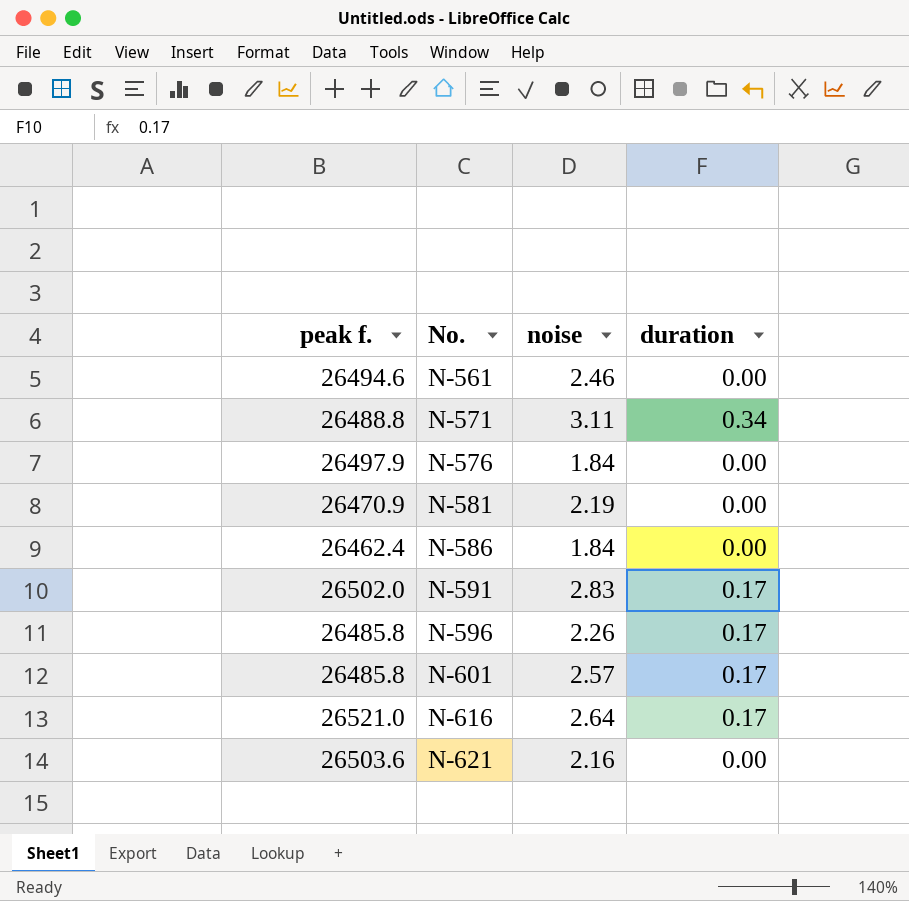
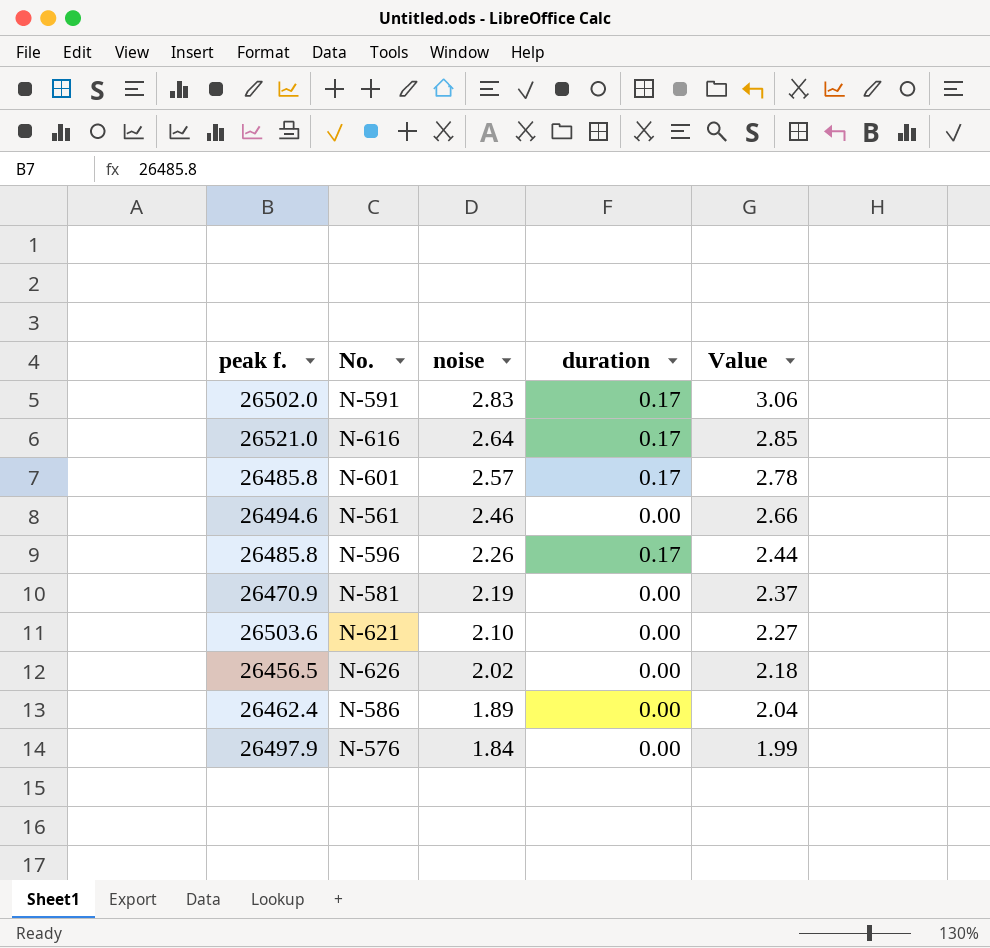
row order: No. ascending -> noise descending
column Value | formula: none -> [noise] * 1.08
row N-571: 26488.8 | 3.11 | 0.34 -> none
N-621 | noise: 2.16 -> 2.10
row N-626: none -> 26456.5 | 2.02 | 0.00 | 2.18
N-586 | noise: 1.84 -> 1.89

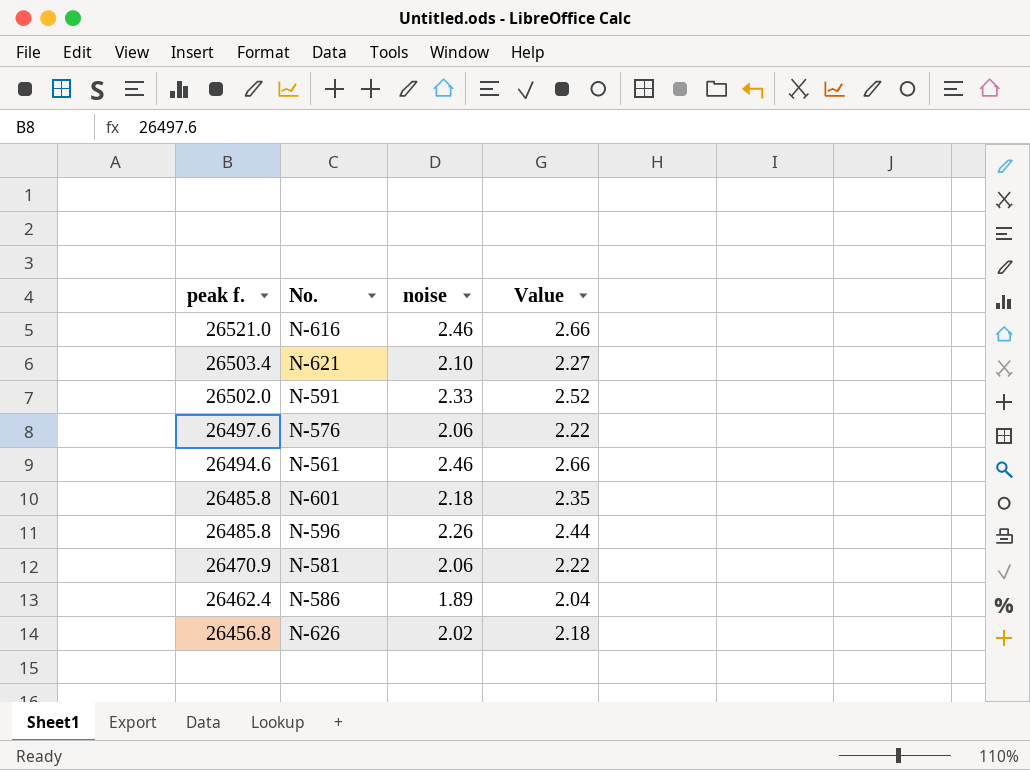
row order: noise descending -> peak f. descending
column duration | position: 4 -> none
N-616 | noise: 2.64 -> 2.46
N-616 | Value: 2.85 -> 2.66
N-621 | peak f.: 26503.6 -> 26503.4
N-591 | noise: 2.83 -> 2.33
N-591 | Value: 3.06 -> 2.52
N-576 | peak f.: 26497.9 -> 26497.6
N-576 | noise: 1.84 -> 2.06
N-576 | Value: 1.99 -> 2.22
N-601 | noise: 2.57 -> 2.18
N-601 | Value: 2.78 -> 2.35
N-581 | noise: 2.19 -> 2.06
N-581 | Value: 2.37 -> 2.22
N-626 | peak f.: 26456.5 -> 26456.8

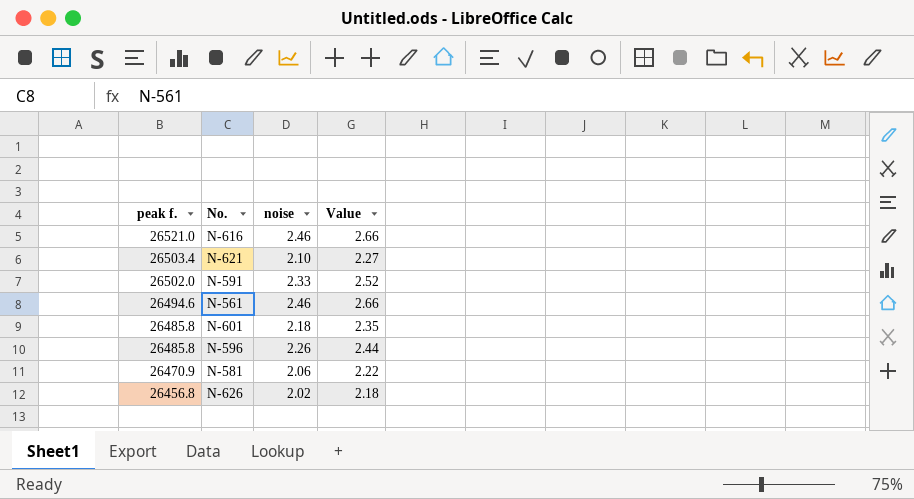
row N-576: 26497.6 | 2.06 | 2.22 -> none
row N-586: 26462.4 | 1.89 | 2.04 -> none

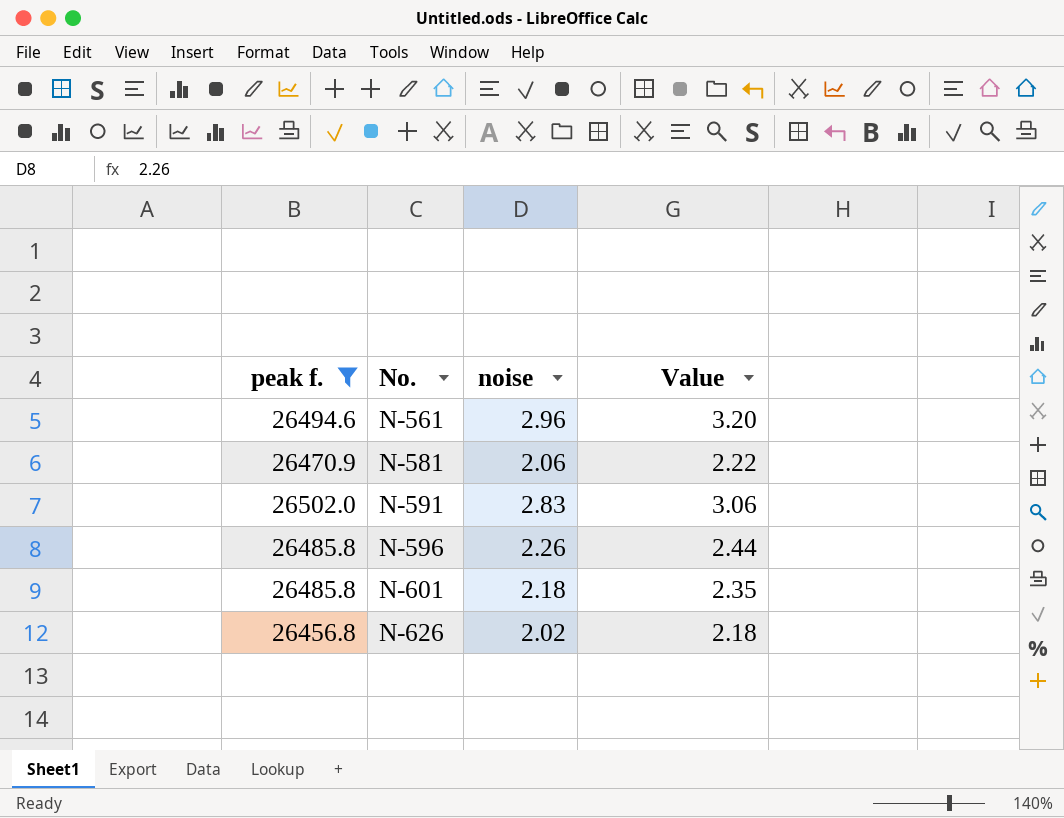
filter: none -> peak f. <= 26502.0
row order: peak f. descending -> No. ascending
N-561 | noise: 2.46 -> 2.96
N-561 | Value: 2.66 -> 3.20
N-591 | noise: 2.33 -> 2.83
N-591 | Value: 2.52 -> 3.06

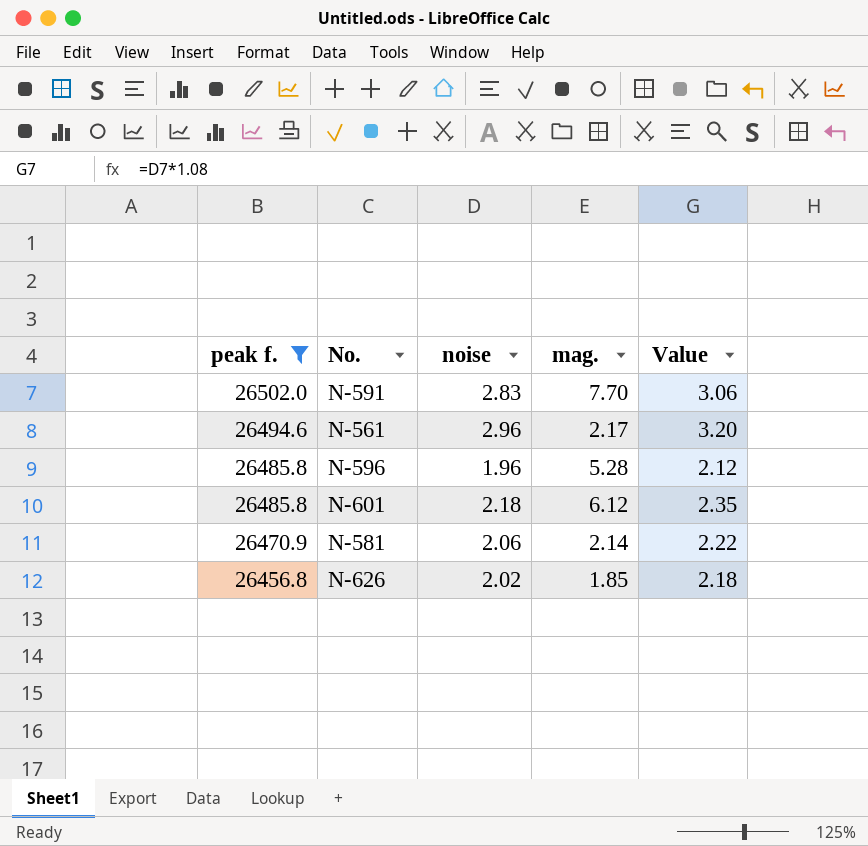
row order: No. ascending -> peak f. descending
column mag. | position: none -> 4
N-596 | noise: 2.26 -> 1.96
N-596 | Value: 2.44 -> 2.12

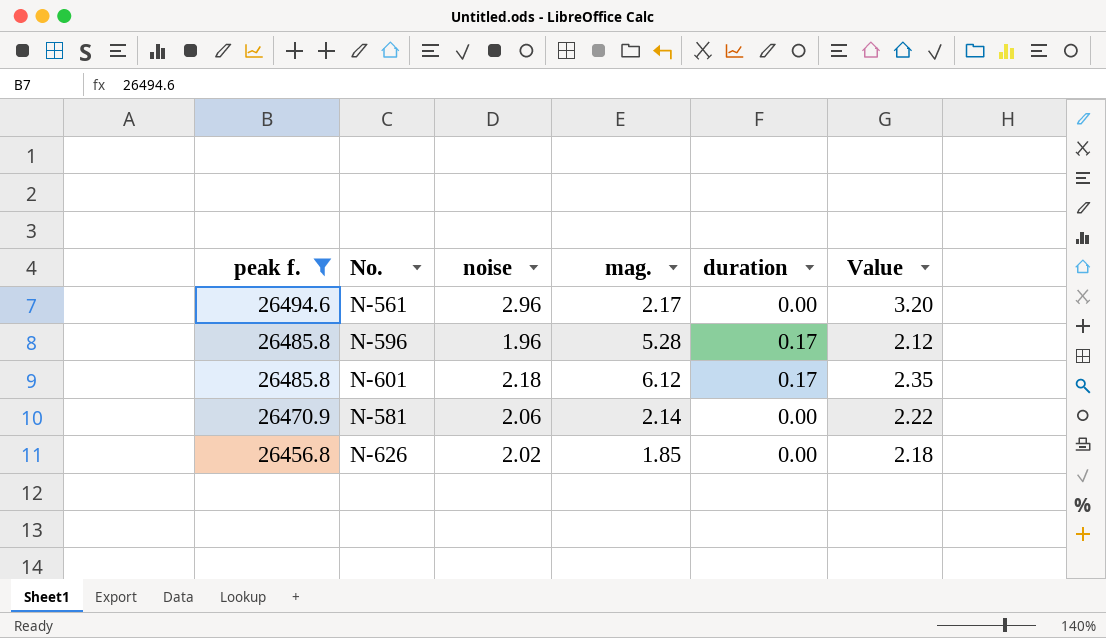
column duration | position: none -> 5
row N-591: 26502.0 | 2.83 | 7.70 | 3.06 -> none

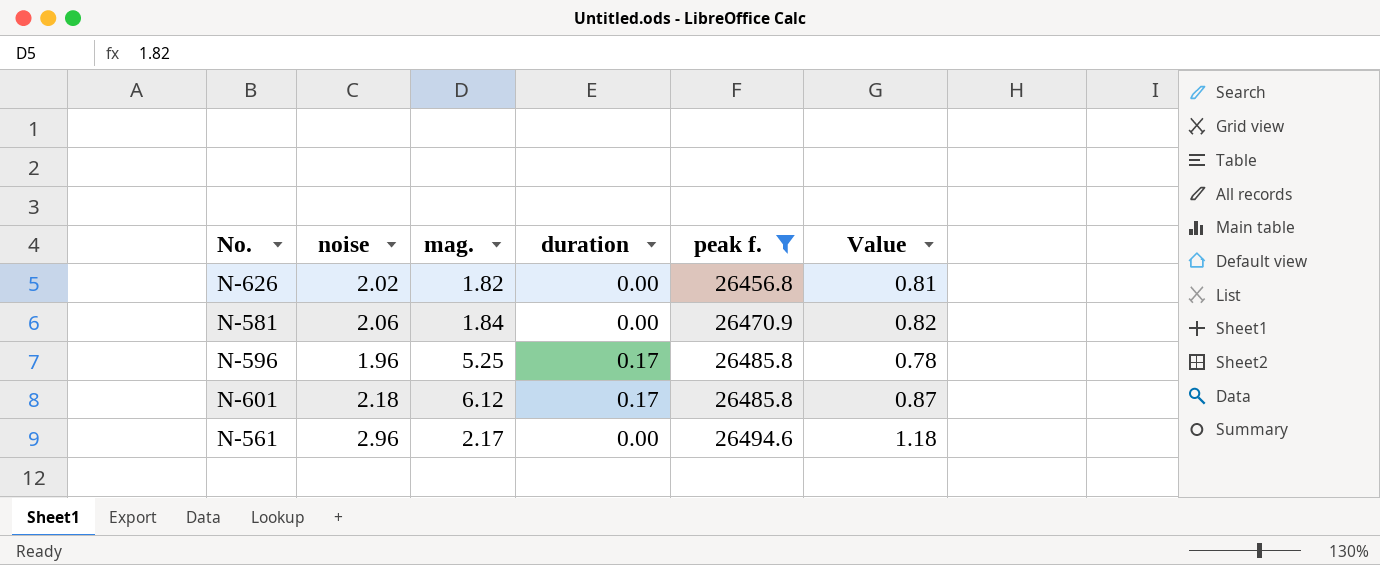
row order: peak f. descending -> peak f. ascending
column peak f. | position: 1 -> 5
column Value | formula: [noise] * 1.08 -> [noise] * 0.4
N-626 | mag.: 1.85 -> 1.82
N-581 | mag.: 2.14 -> 1.84
N-596 | mag.: 5.28 -> 5.25

